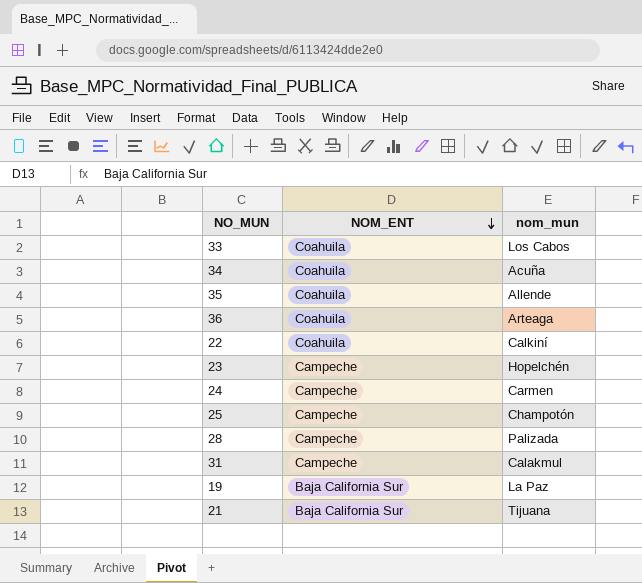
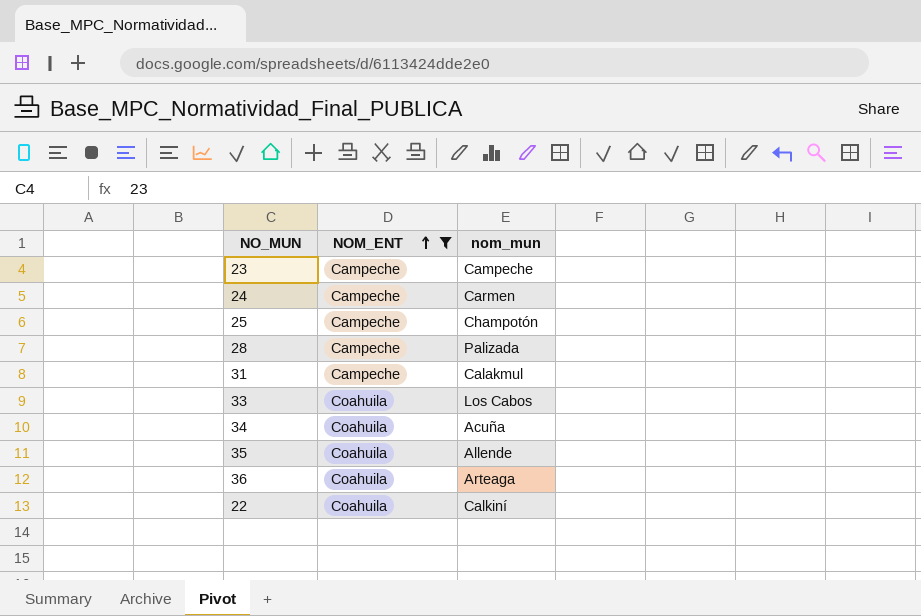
filter: none -> NOM_ENT != Baja California Sur
row order: NOM_ENT descending -> NOM_ENT ascending
23 | nom_mun: Hopelchén -> Campeche

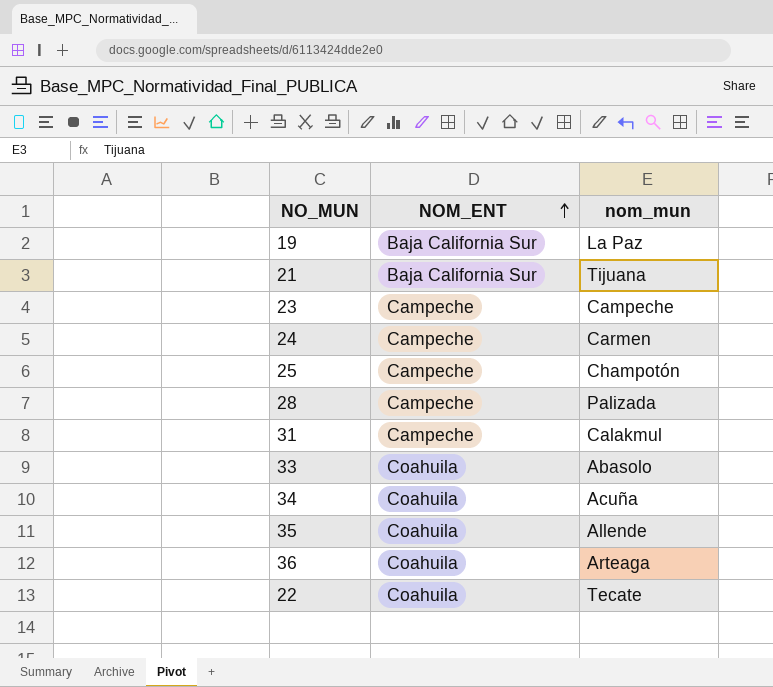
filter: NOM_ENT != Baja California Sur -> none
33 | nom_mun: Los Cabos -> Abasolo
22 | nom_mun: Calkiní -> Tecate

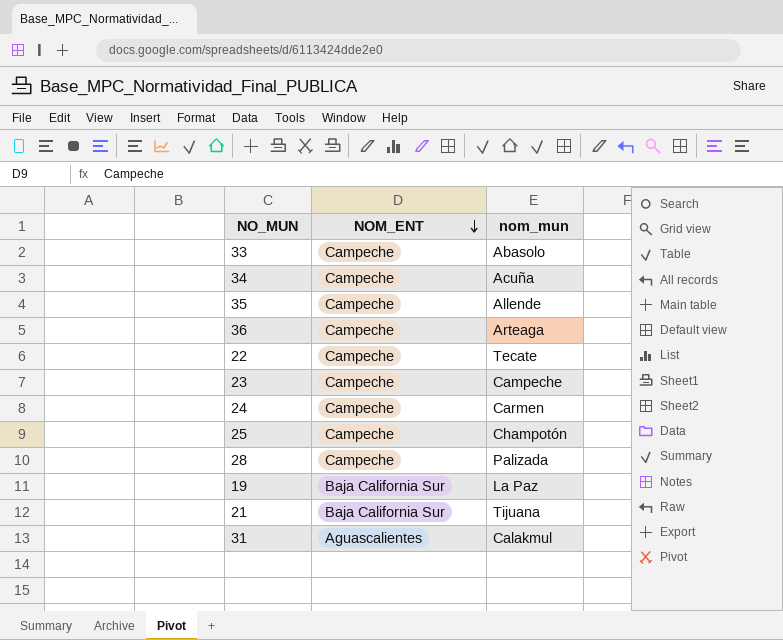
row order: NOM_ENT ascending -> NOM_ENT descending
33 | NOM_ENT: Coahuila -> Campeche
34 | NOM_ENT: Coahuila -> Campeche
35 | NOM_ENT: Coahuila -> Campeche
36 | NOM_ENT: Coahuila -> Campeche
22 | NOM_ENT: Coahuila -> Campeche
31 | NOM_ENT: Campeche -> Aguascalientes

